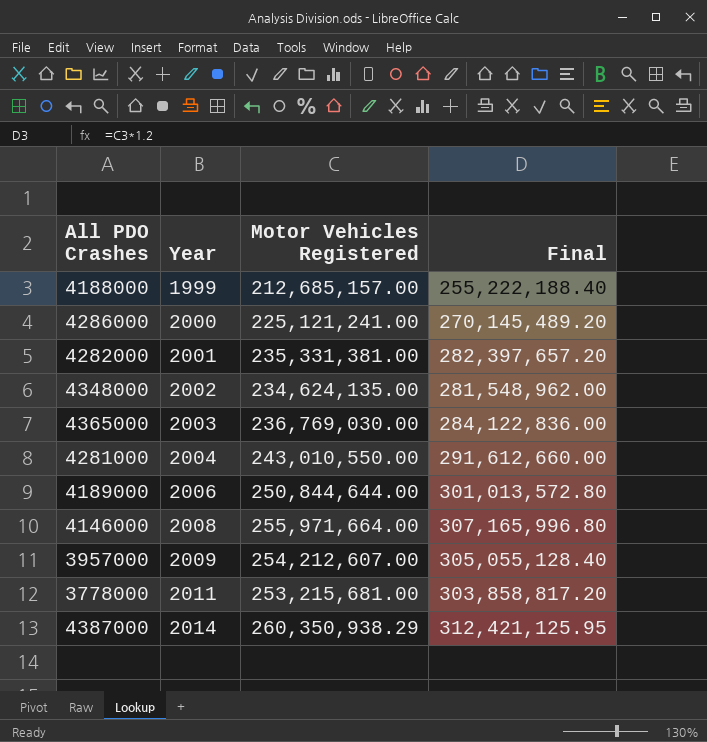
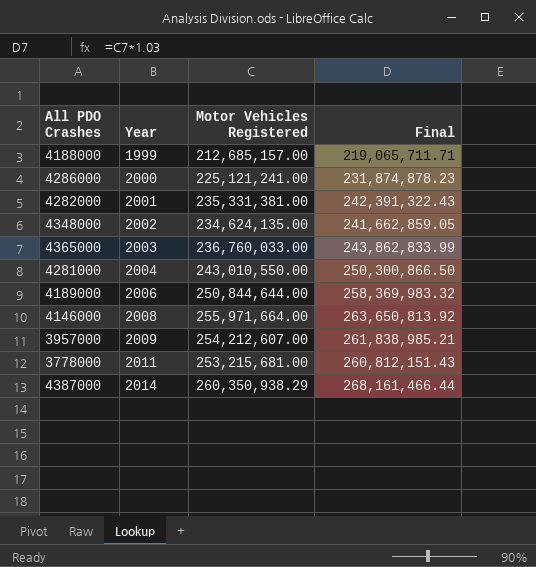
column Final | formula: [Motor Vehicles Registered] * 1.2 -> [Motor Vehicles Registered] * 1.03
4365000 | Motor Vehicles Registered: 236,769,030.00 -> 236,760,033.00

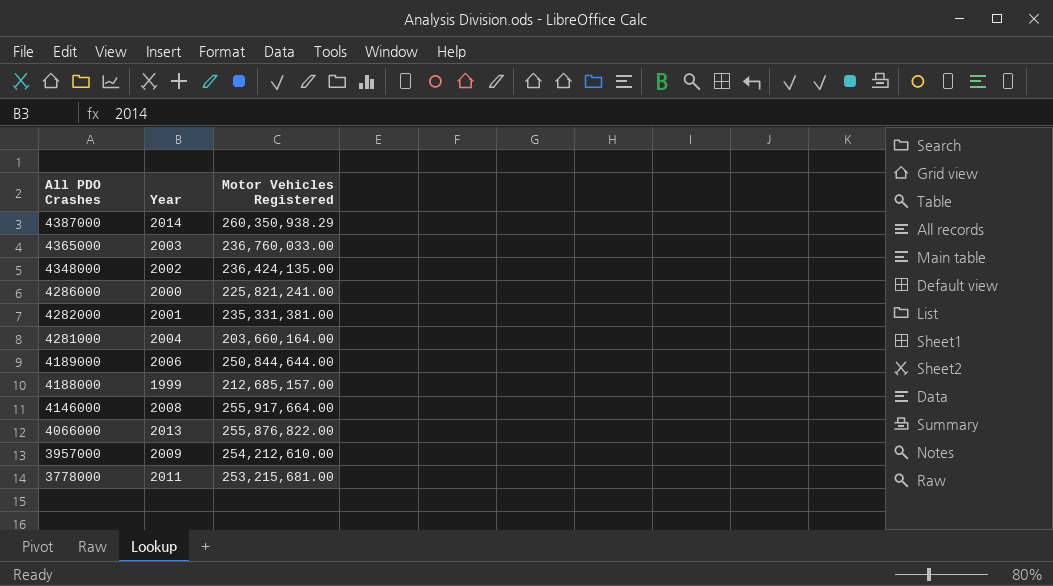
row order: Year ascending -> All PDO Crashes descending
column Final | formula: [Motor Vehicles Registered] * 1.03 -> none
4348000 | Motor Vehicles Registered: 234,624,135.00 -> 236,424,135.00
4286000 | Motor Vehicles Registered: 225,121,241.00 -> 225,821,241.00
4281000 | Motor Vehicles Registered: 243,010,550.00 -> 203,660,164.00
4146000 | Motor Vehicles Registered: 255,971,664.00 -> 255,917,664.00
row 4066000: none -> 2013 | 255,876,822.00
3957000 | Motor Vehicles Registered: 254,212,607.00 -> 254,212,610.00

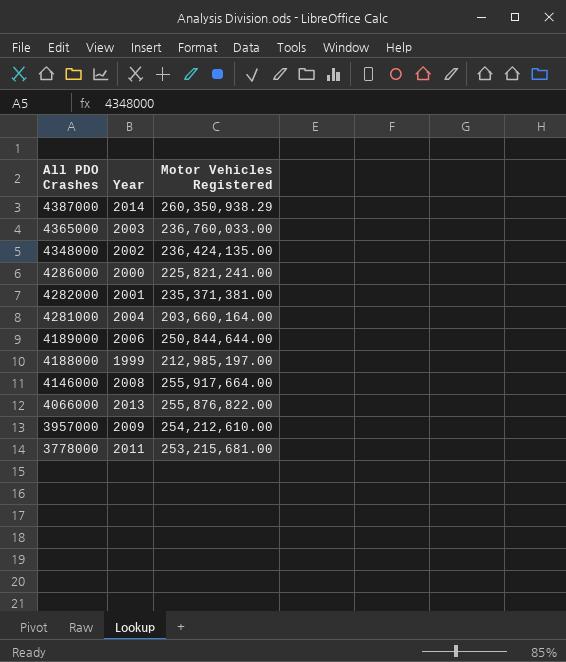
4282000 | Motor Vehicles Registered: 235,331,381.00 -> 235,371,381.00
4188000 | Motor Vehicles Registered: 212,685,157.00 -> 212,985,197.00

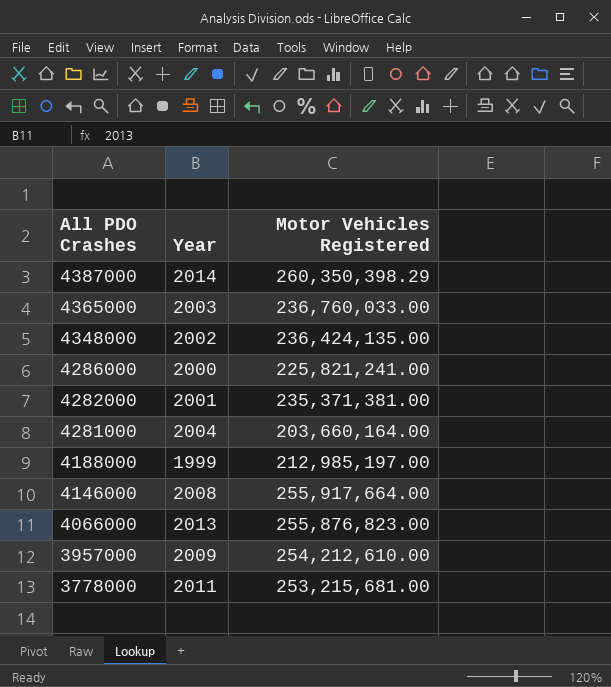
row 4189000: 2006 | 250,844,644.00 -> none
4387000 | Motor Vehicles Registered: 260,350,938.29 -> 260,350,398.29
4066000 | Motor Vehicles Registered: 255,876,822.00 -> 255,876,823.00

